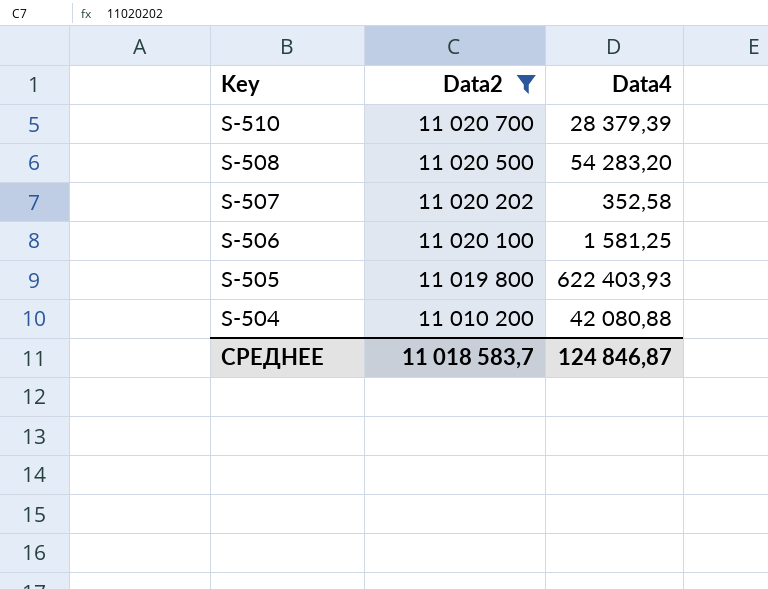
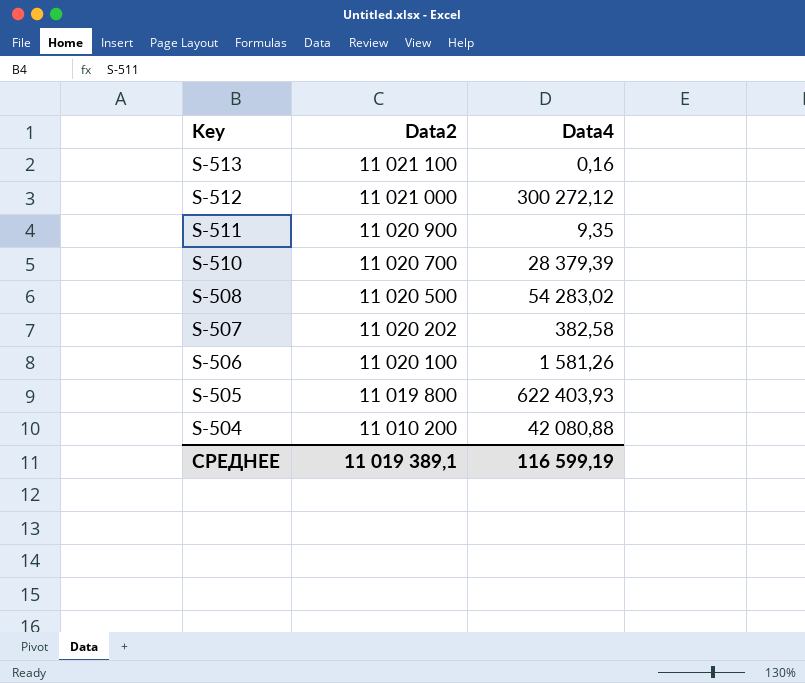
filter: Data2 <= 11 020 700 -> none
S-508 | Data4: 54 283,20 -> 54 283,02
S-507 | Data4: 352,58 -> 382,58
S-506 | Data4: 1 581,25 -> 1 581,26
СРЕДНЕЕ | Data2: 11 018 583,7 -> 11 019 389,1
СРЕДНЕЕ | Data4: 124 846,87 -> 116 599,19

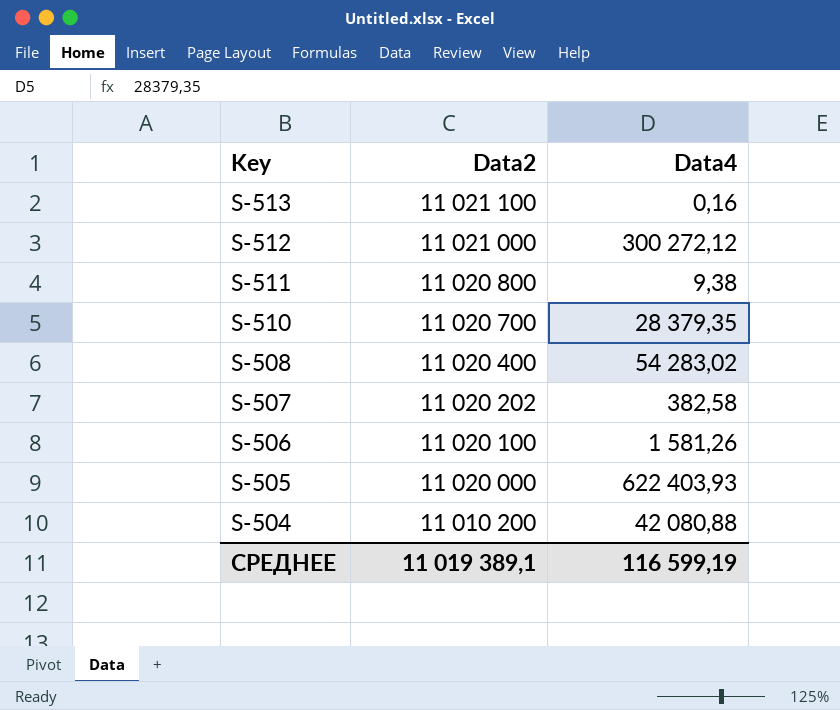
S-511 | Data2: 11 020 900 -> 11 020 800
S-511 | Data4: 9,35 -> 9,38
S-510 | Data4: 28 379,39 -> 28 379,35
S-508 | Data2: 11 020 500 -> 11 020 400
S-505 | Data2: 11 019 800 -> 11 020 000

